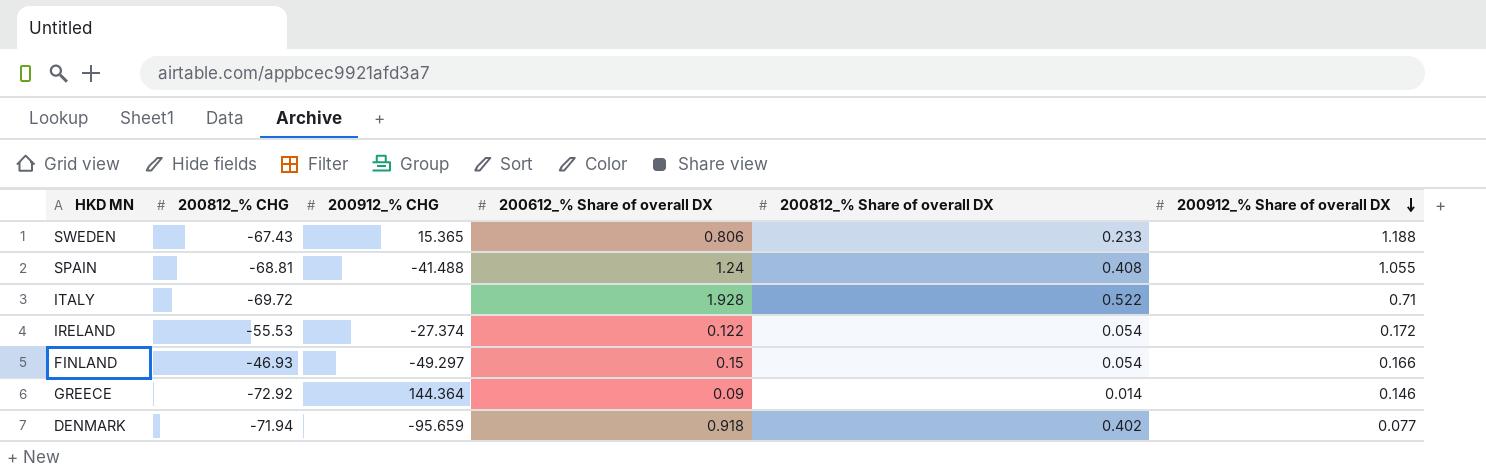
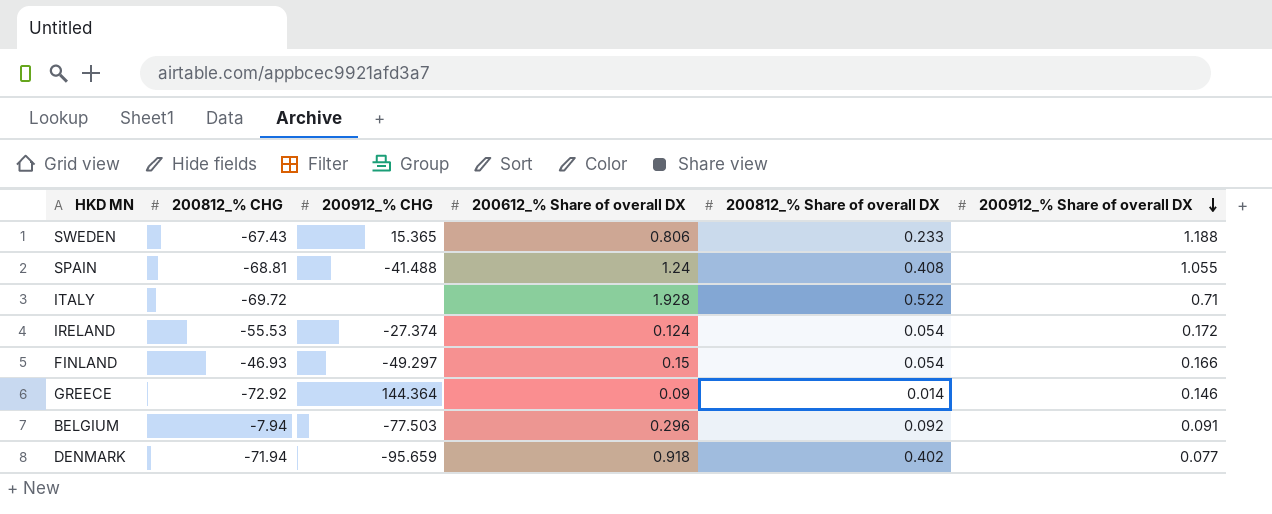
IRELAND | 200612_% Share of overall DX: 0.122 -> 0.124
row BELGIUM: none -> -7.94 | -77.503 | 0.296 | 0.092 | 0.091

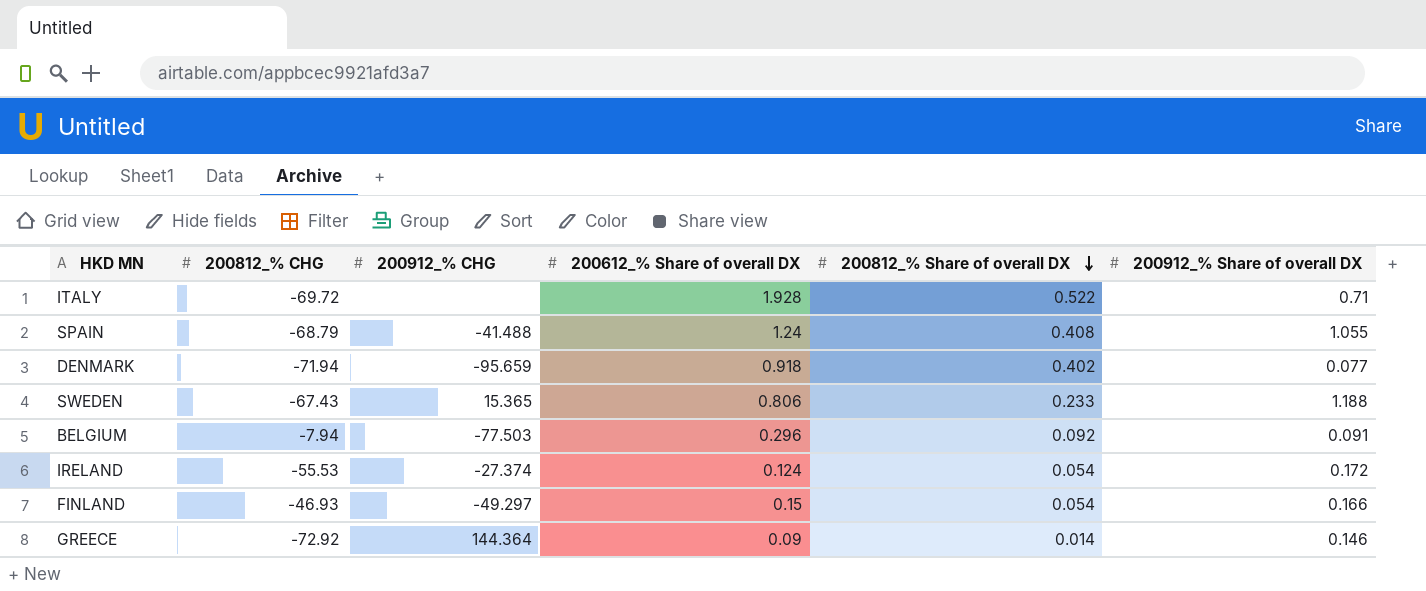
row order: 200912_% Share of overall DX descending -> 200812_% Share of overall DX descending
SPAIN | 200812_% CHG: -68.81 -> -68.79

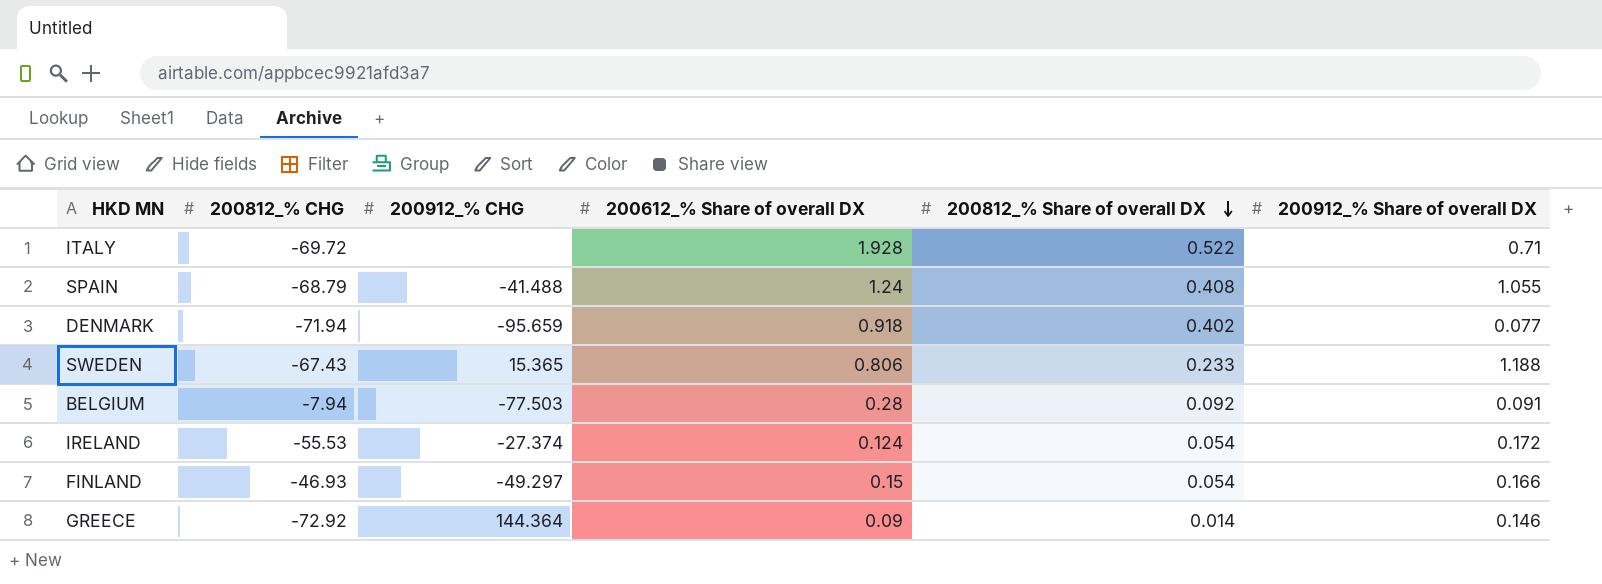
BELGIUM | 200612_% Share of overall DX: 0.296 -> 0.28

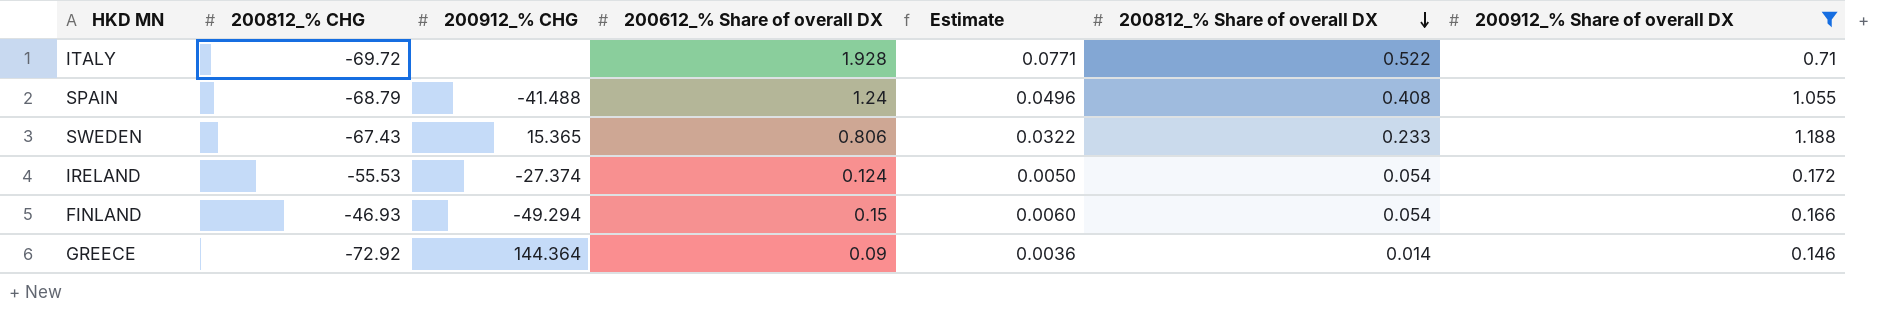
filter: none -> 200912_% Share of overall DX >= 0.146
column Estimate | formula: none -> [200612_% Share of overall DX] * 0.04
FINLAND | 200912_% CHG: -49.297 -> -49.294

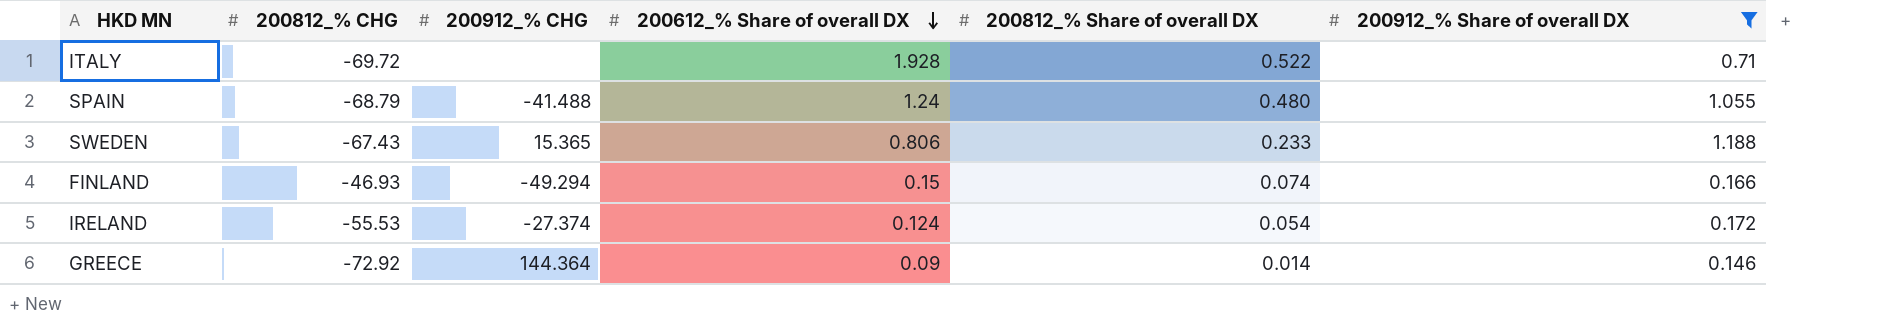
row order: 200812_% Share of overall DX descending -> 200612_% Share of overall DX descending
column Estimate | formula: [200612_% Share of overall DX] * 0.04 -> none
SPAIN | 200812_% Share of overall DX: 0.408 -> 0.480
FINLAND | 200812_% Share of overall DX: 0.054 -> 0.074

